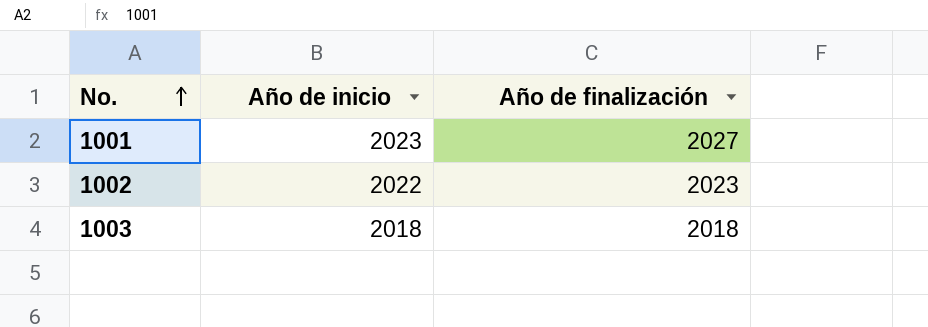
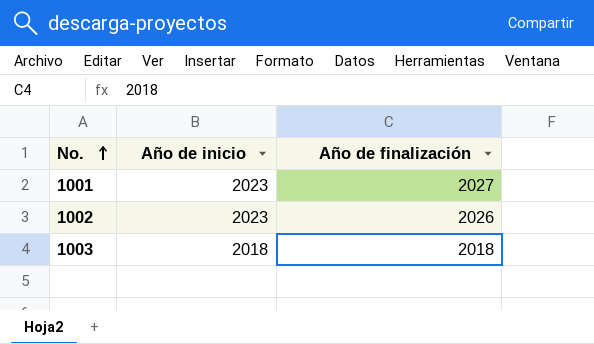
1002 | Año de inicio: 2022 -> 2023
1002 | Año de finalización: 2023 -> 2026

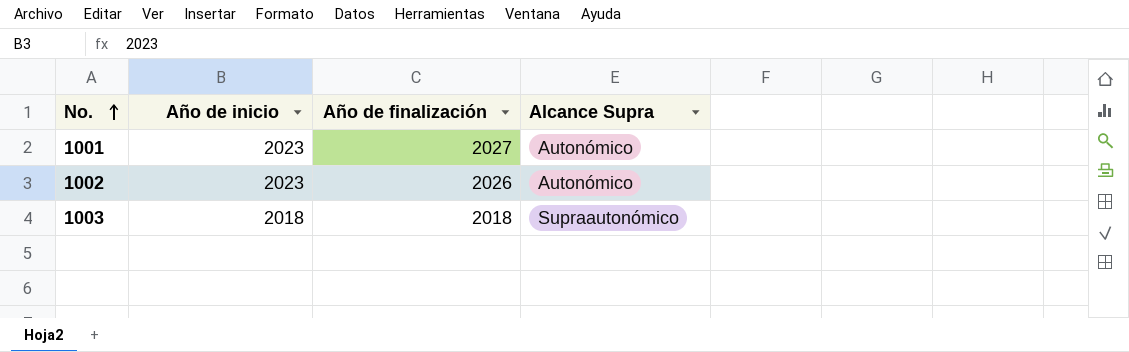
column Alcance Supra | position: none -> 4

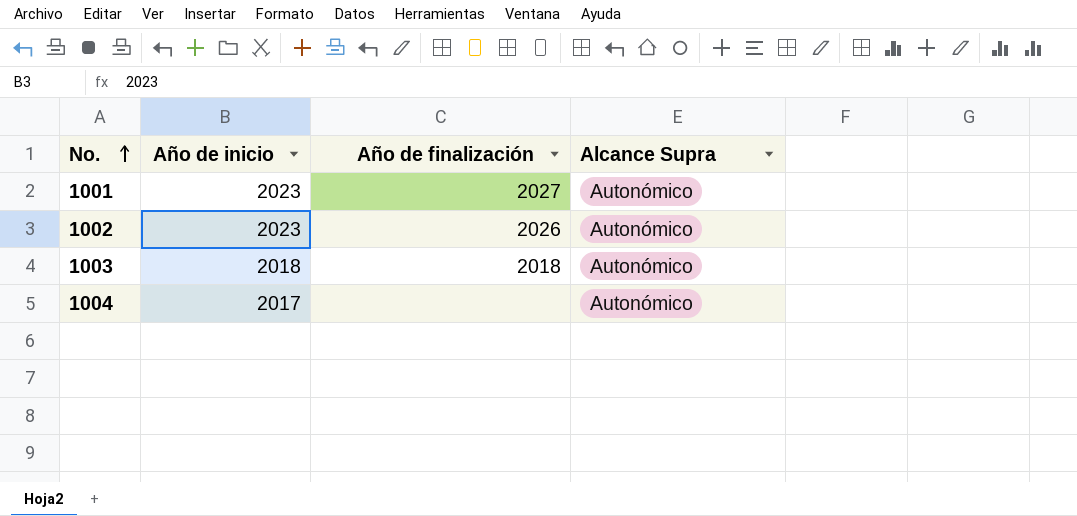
1003 | Alcance Supra: Supraautonómico -> Autonómico
row 1004: none -> 2017 | none | Autonómico

